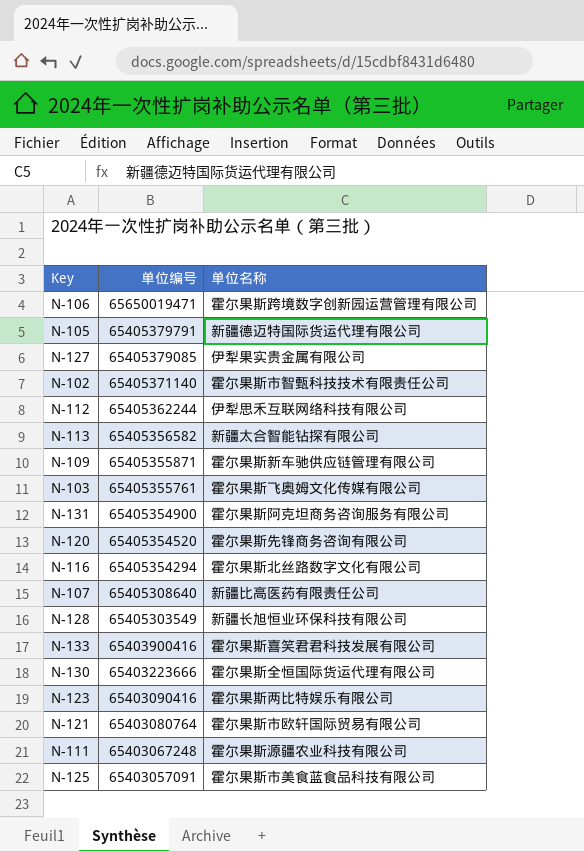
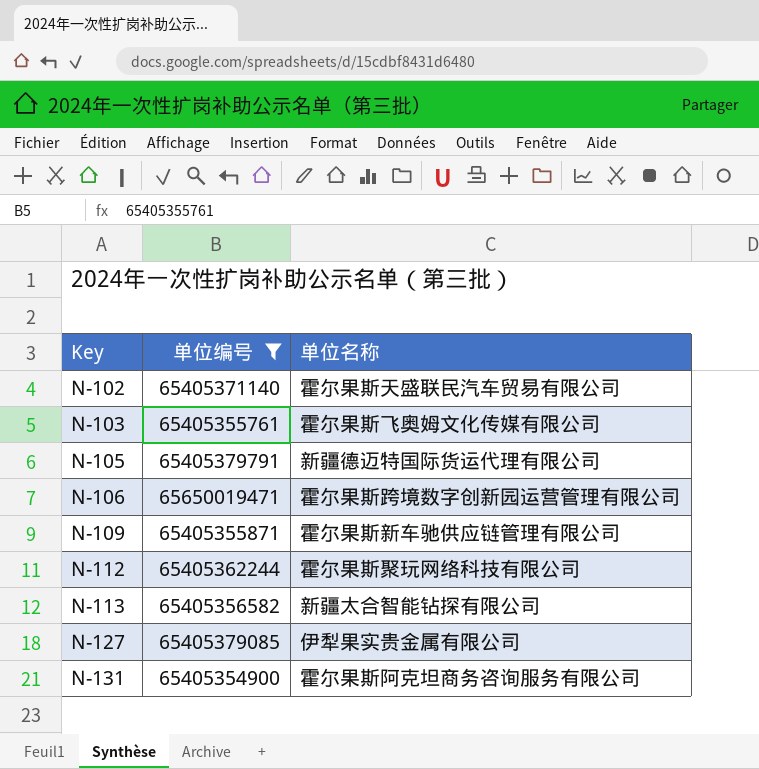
filter: none -> 单位编号 >= 65405354900
row order: 单位编号 descending -> Key ascending
N-102 | 单位名称: 霍尔果斯市智甄科技技术有限责任公司 -> 霍尔果斯天盛联民汽车贸易有限公司
N-112 | 单位名称: 伊犁思禾互联网络科技有限公司 -> 霍尔果斯聚玩网络科技有限公司

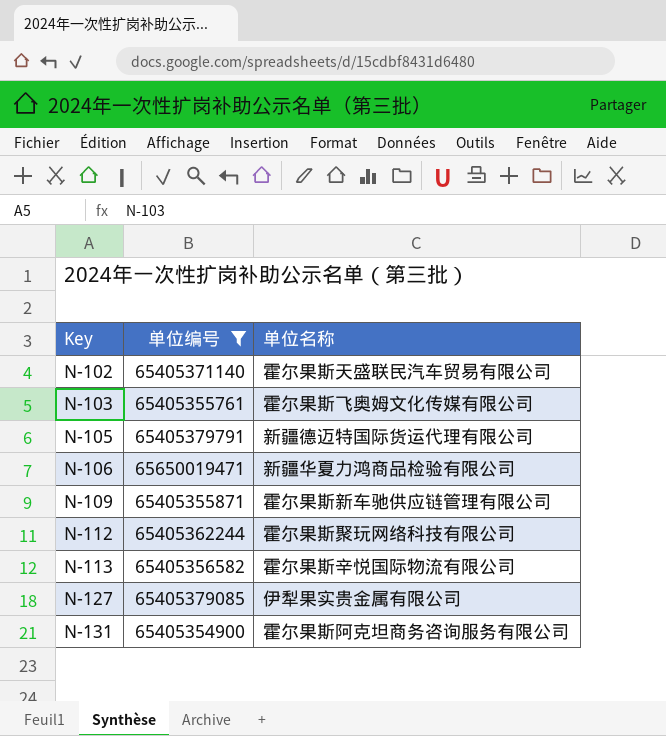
N-106 | 单位名称: 霍尔果斯跨境数字创新园运营管理有限公司 -> 新疆华夏力鸿商品检验有限公司
N-113 | 单位名称: 新疆太合智能钻探有限公司 -> 霍尔果斯辛悦国际物流有限公司

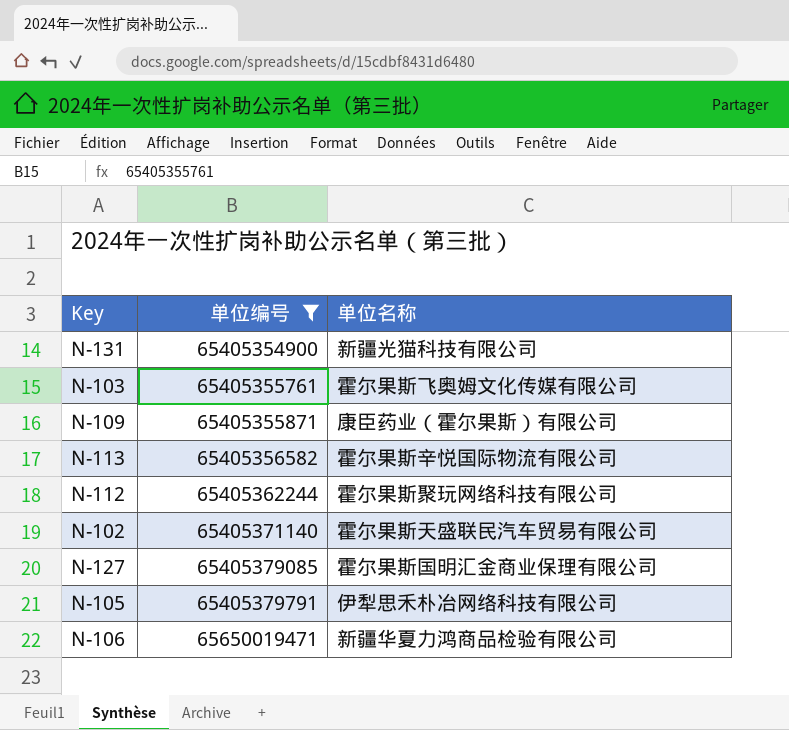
row order: Key ascending -> 单位编号 ascending
N-131 | 单位名称: 霍尔果斯阿克坦商务咨询服务有限公司 -> 新疆光猫科技有限公司
N-109 | 单位名称: 霍尔果斯新车驰供应链管理有限公司 -> 康臣药业（霍尔果斯）有限公司
N-127 | 单位名称: 伊犁果实贵金属有限公司 -> 霍尔果斯国明汇金商业保理有限公司
N-105 | 单位名称: 新疆德迈特国际货运代理有限公司 -> 伊犁思禾朴冶网络科技有限公司

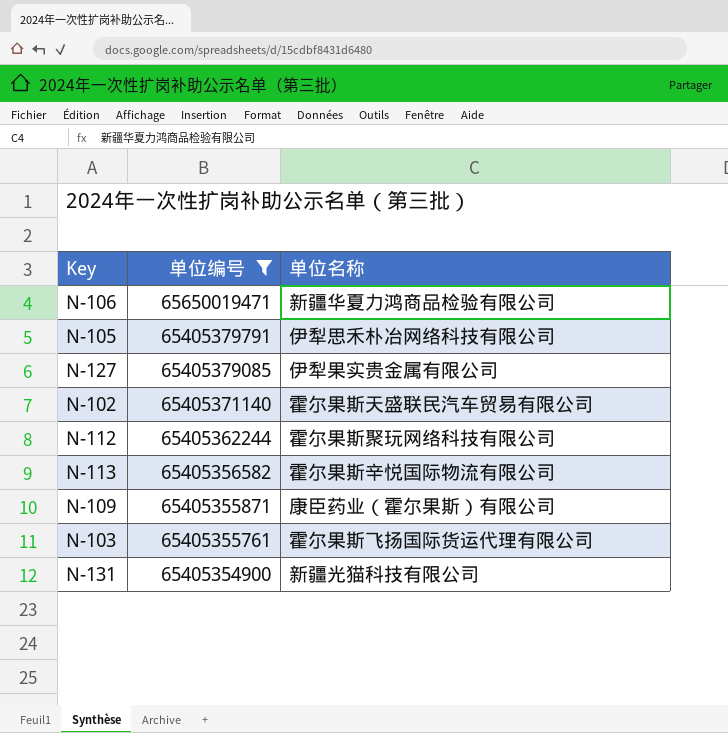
row order: 单位编号 ascending -> 单位编号 descending
N-127 | 单位名称: 霍尔果斯国明汇金商业保理有限公司 -> 伊犁果实贵金属有限公司
N-103 | 单位名称: 霍尔果斯飞奥姆文化传媒有限公司 -> 霍尔果斯飞扬国际货运代理有限公司

